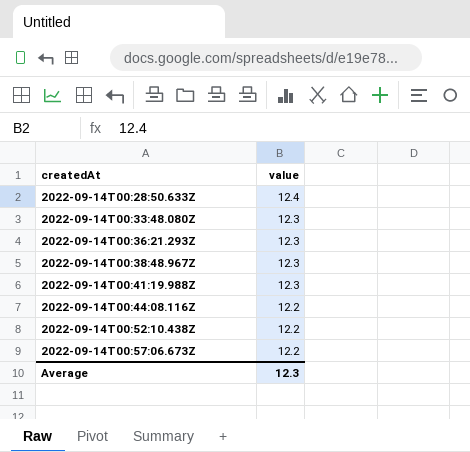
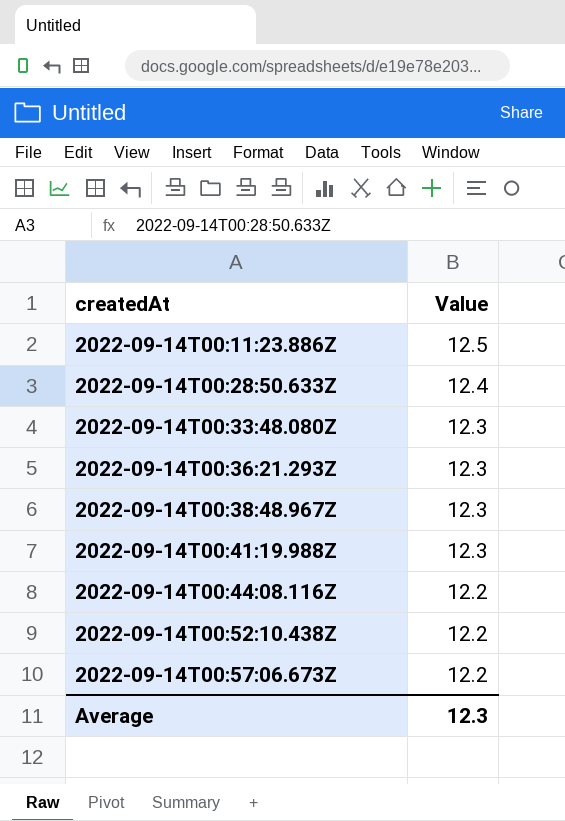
column name: value -> Value
row 2022-09-14T00:11:23.886Z: none -> 12.5

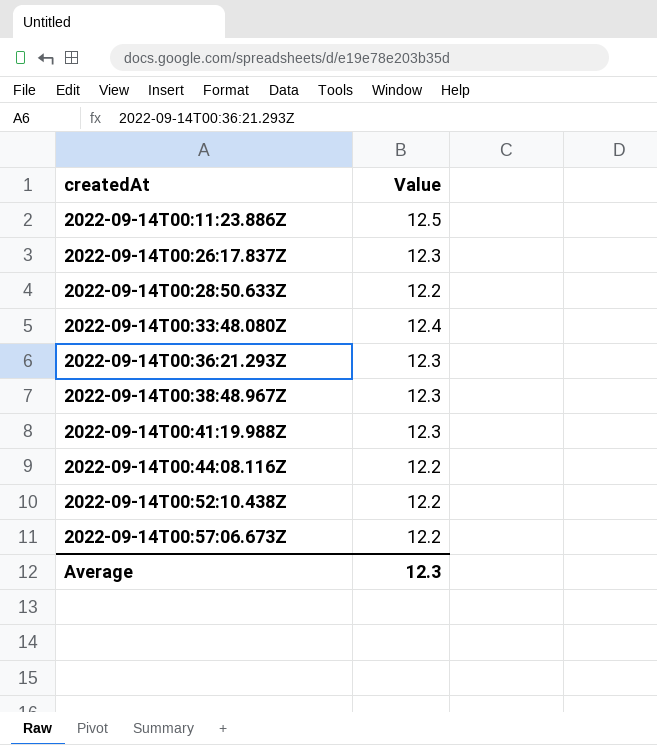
row 2022-09-14T00:26:17.837Z: none -> 12.3
2022-09-14T00:28:50.633Z | Value: 12.4 -> 12.2
2022-09-14T00:33:48.080Z | Value: 12.3 -> 12.4

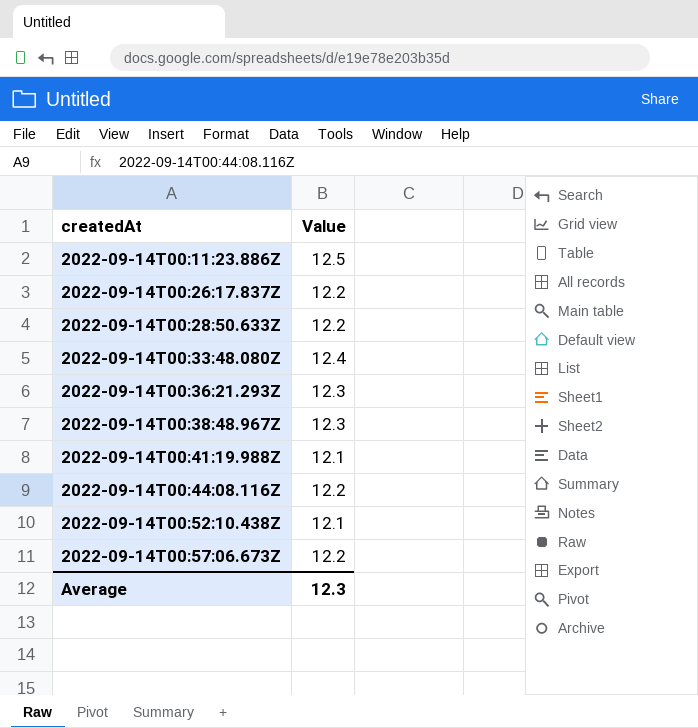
2022-09-14T00:26:17.837Z | Value: 12.3 -> 12.2
2022-09-14T00:41:19.988Z | Value: 12.3 -> 12.1
2022-09-14T00:52:10.438Z | Value: 12.2 -> 12.1

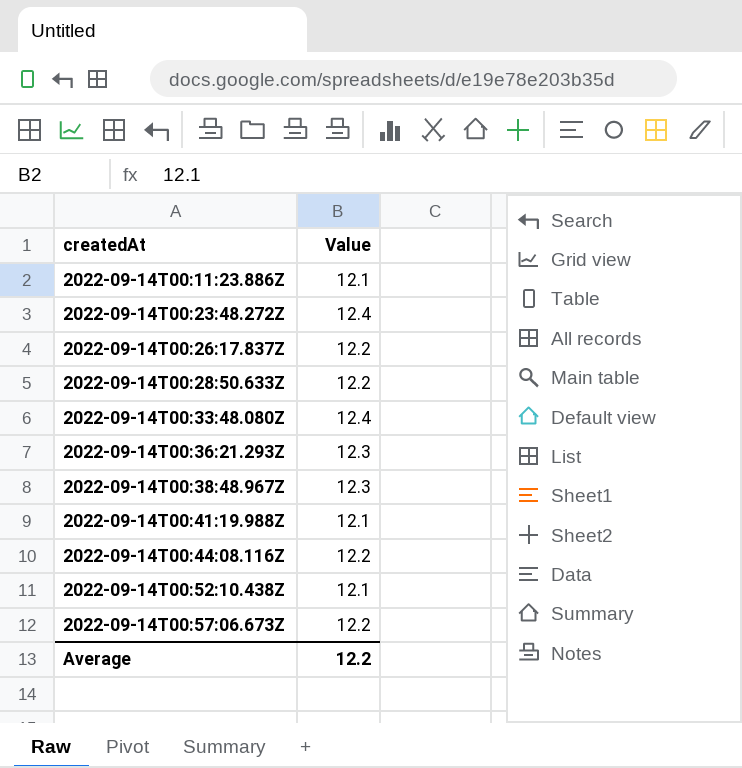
2022-09-14T00:11:23.886Z | Value: 12.5 -> 12.1
row 2022-09-14T00:23:48.272Z: none -> 12.4
Average | Value: 12.3 -> 12.2

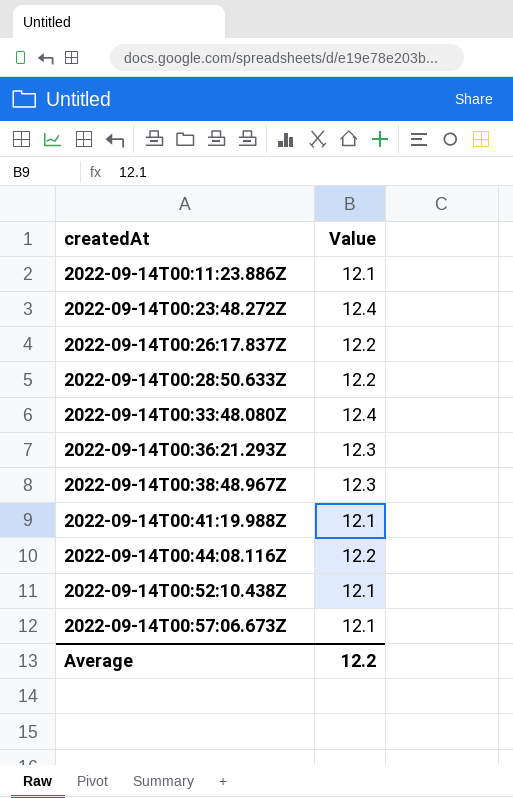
2022-09-14T00:57:06.673Z | Value: 12.2 -> 12.1

